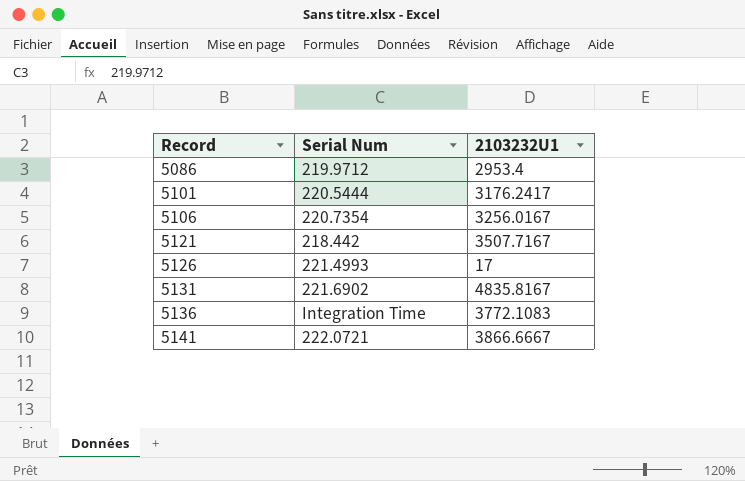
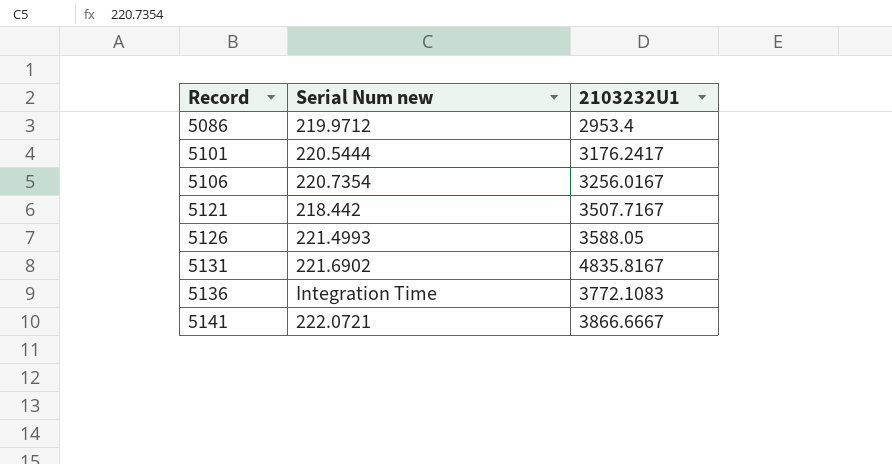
column name: Serial Num -> Serial Num new
5126 | 2103232U1: 17 -> 3588.05

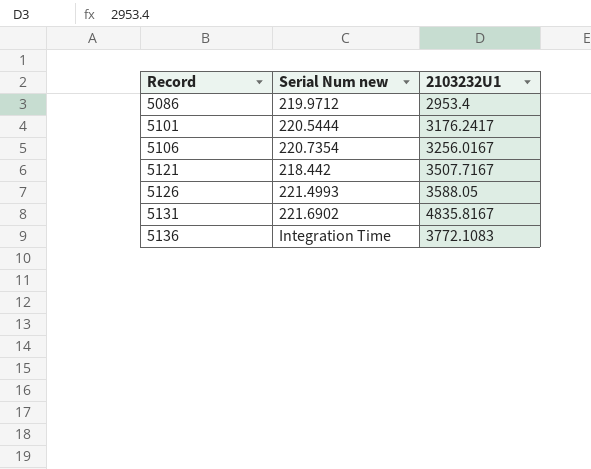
row 5141: 222.0721 | 3866.6667 -> none

